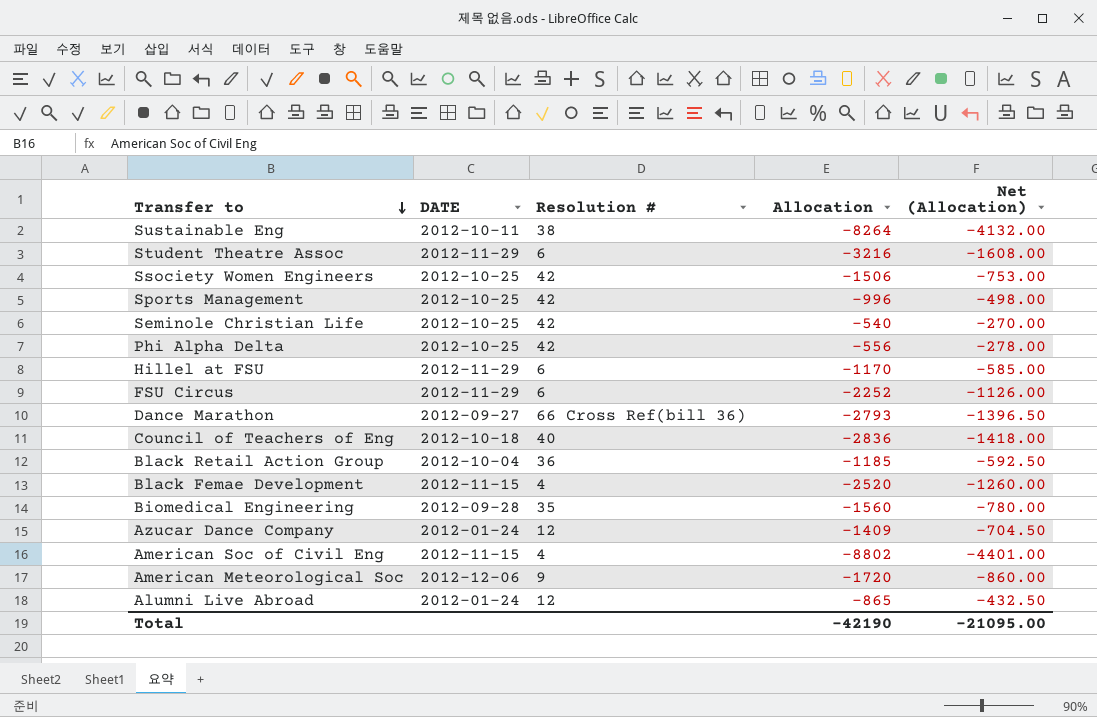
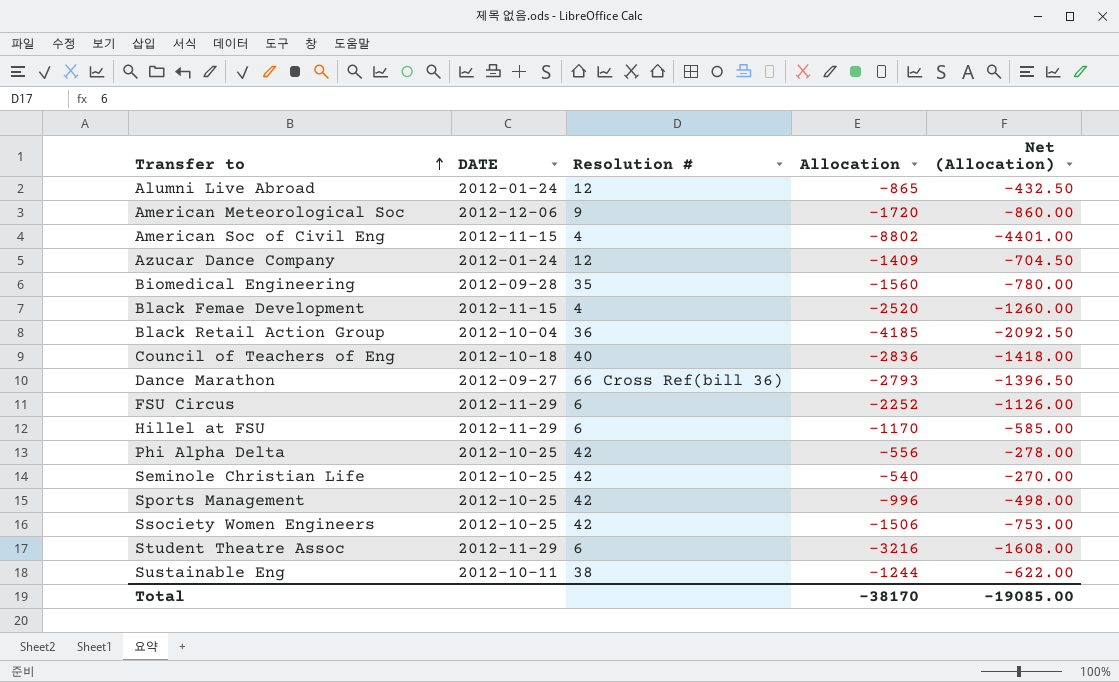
row order: Transfer to descending -> Transfer to ascending
Black Retail Action Group | Allocation: -1185 -> -4185
Black Retail Action Group | Net (Allocation): -592.50 -> -2092.50
Sustainable Eng | Allocation: -8264 -> -1244
Sustainable Eng | Net (Allocation): -4132.00 -> -622.00
Total | Allocation: -42190 -> -38170
Total | Net (Allocation): -21095.00 -> -19085.00

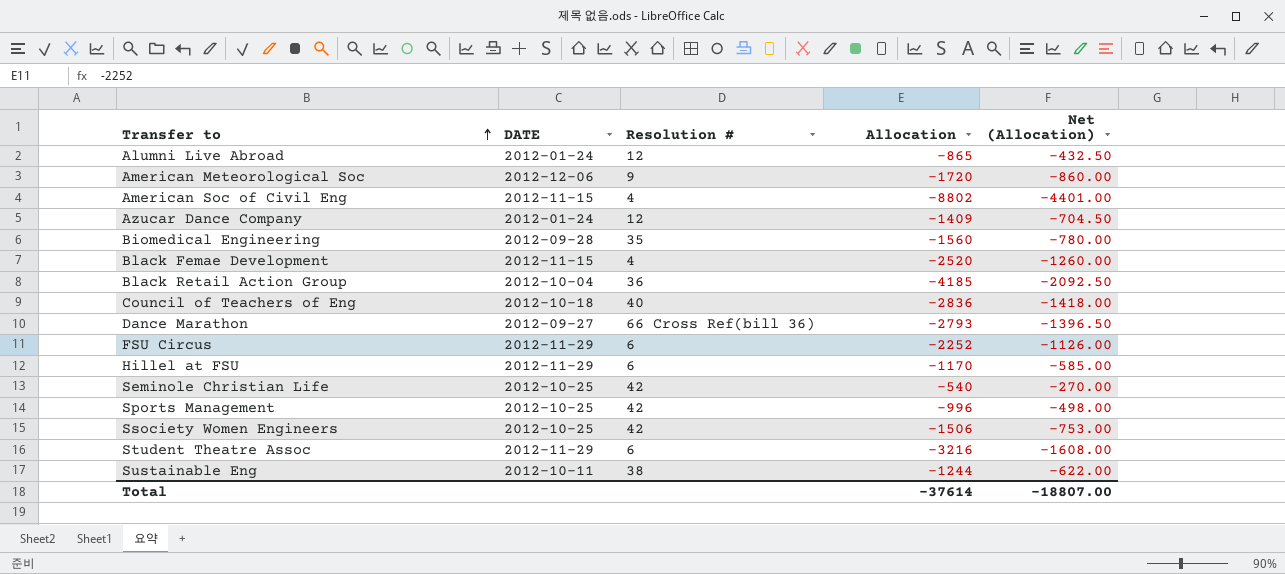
row Phi Alpha Delta: 2012-10-25 | 42 | -556 | -278.00 -> none
Total | Allocation: -38170 -> -37614
Total | Net (Allocation): -19085.00 -> -18807.00

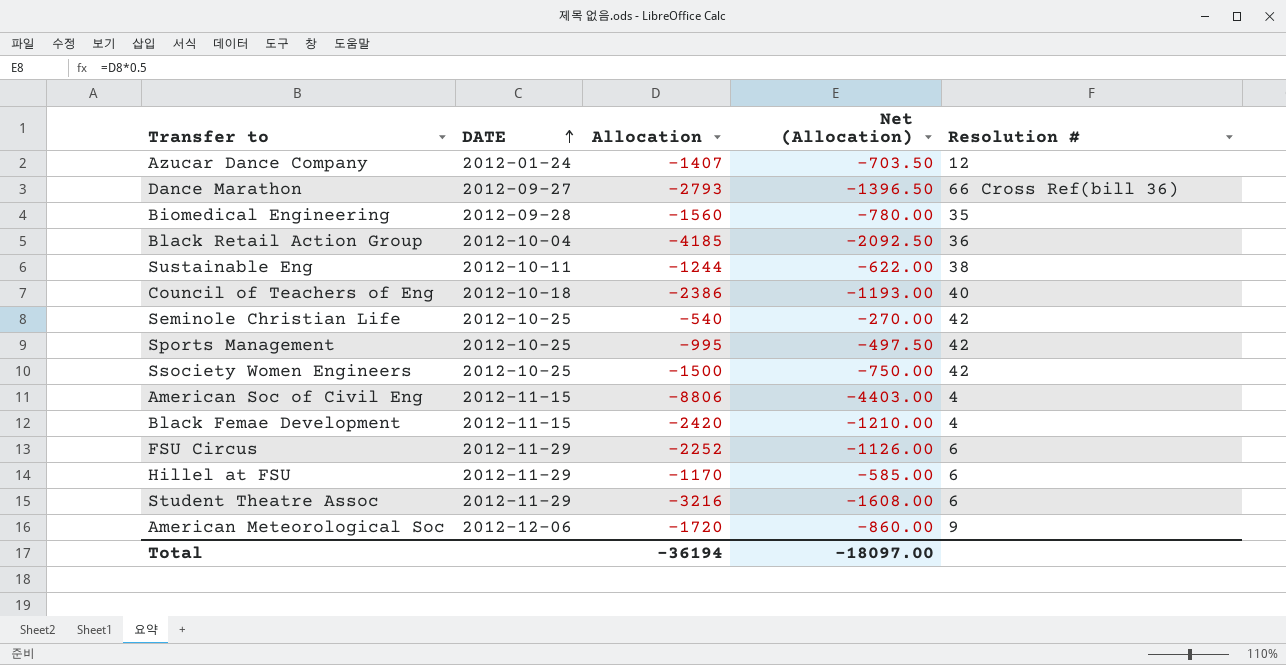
row order: Transfer to ascending -> DATE ascending
column Resolution # | position: 3 -> 5
row Alumni Live Abroad: 2012-01-24 | 12 | -865 | -432.50 -> none
Azucar Dance Company | Allocation: -1409 -> -1407
Azucar Dance Company | Net (Allocation): -704.50 -> -703.50
Council of Teachers of Eng | Allocation: -2836 -> -2386
Council of Teachers of Eng | Net (Allocation): -1418.00 -> -1193.00
Sports Management | Allocation: -996 -> -995
Sports Management | Net (Allocation): -498.00 -> -497.50
Ssociety Women Engineers | Allocation: -1506 -> -1500
Ssociety Women Engineers | Net (Allocation): -753.00 -> -750.00
American Soc of Civil Eng | Allocation: -8802 -> -8806
American Soc of Civil Eng | Net (Allocation): -4401.00 -> -4403.00
Black Femae Development | Allocation: -2520 -> -2420
Black Femae Development | Net (Allocation): -1260.00 -> -1210.00
Total | Allocation: -37614 -> -36194
Total | Net (Allocation): -18807.00 -> -18097.00

